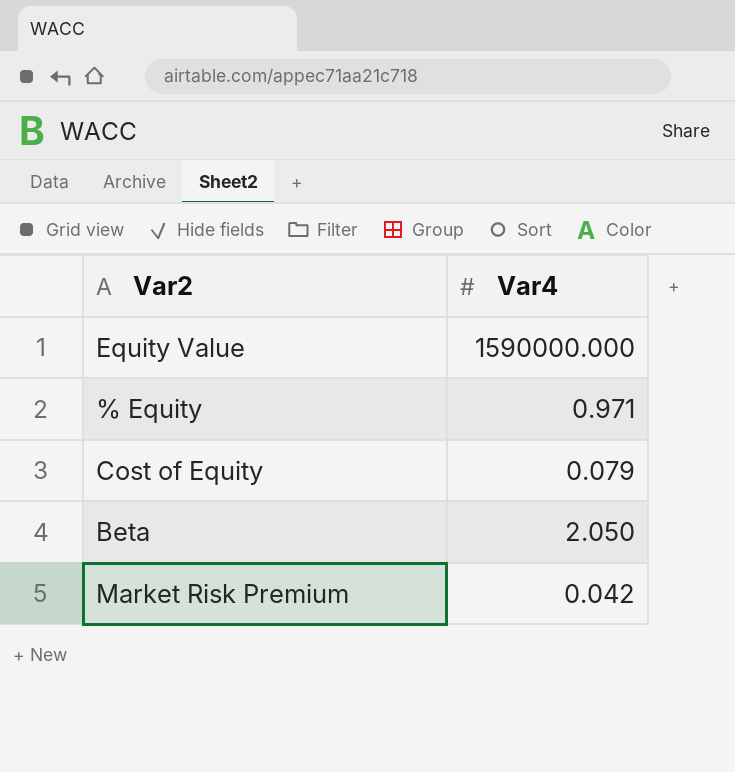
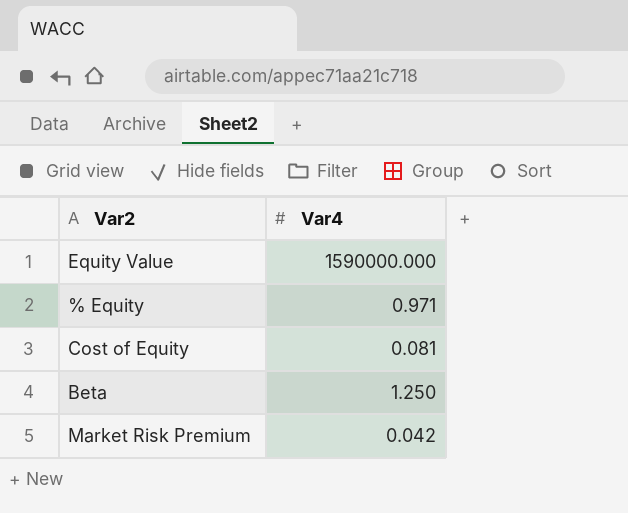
Cost of Equity | Var4: 0.079 -> 0.081
Beta | Var4: 2.050 -> 1.250

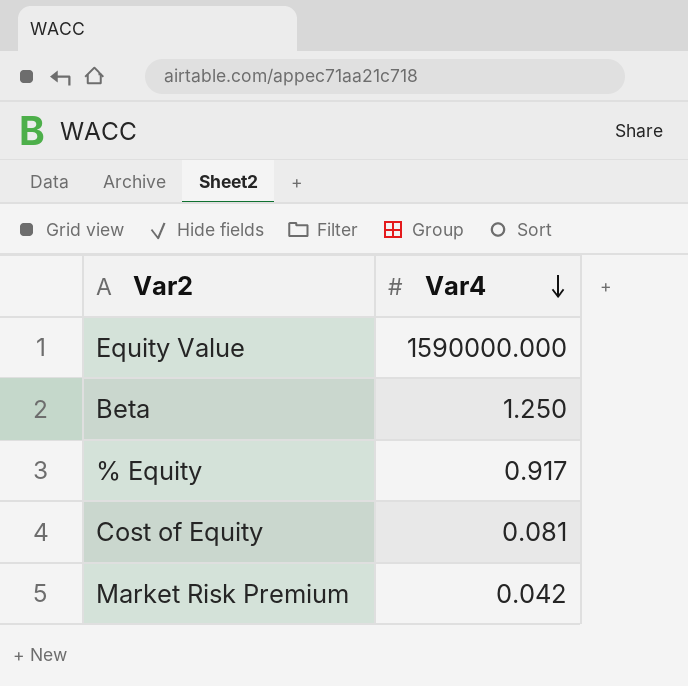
row order: none -> Var4 descending
% Equity | Var4: 0.971 -> 0.917

